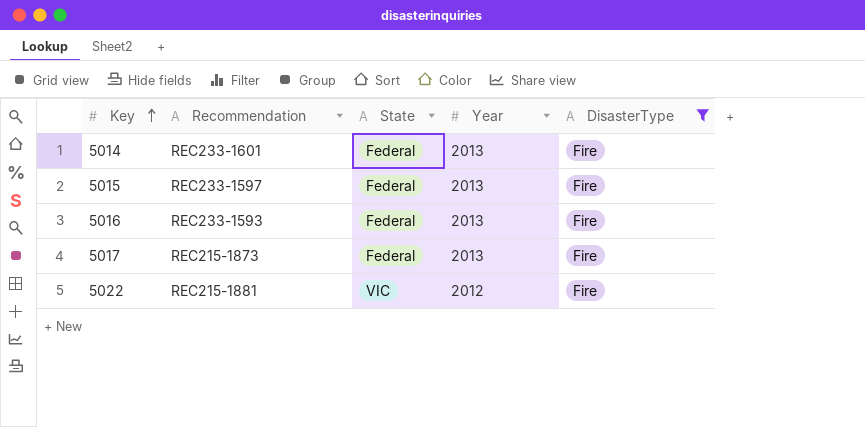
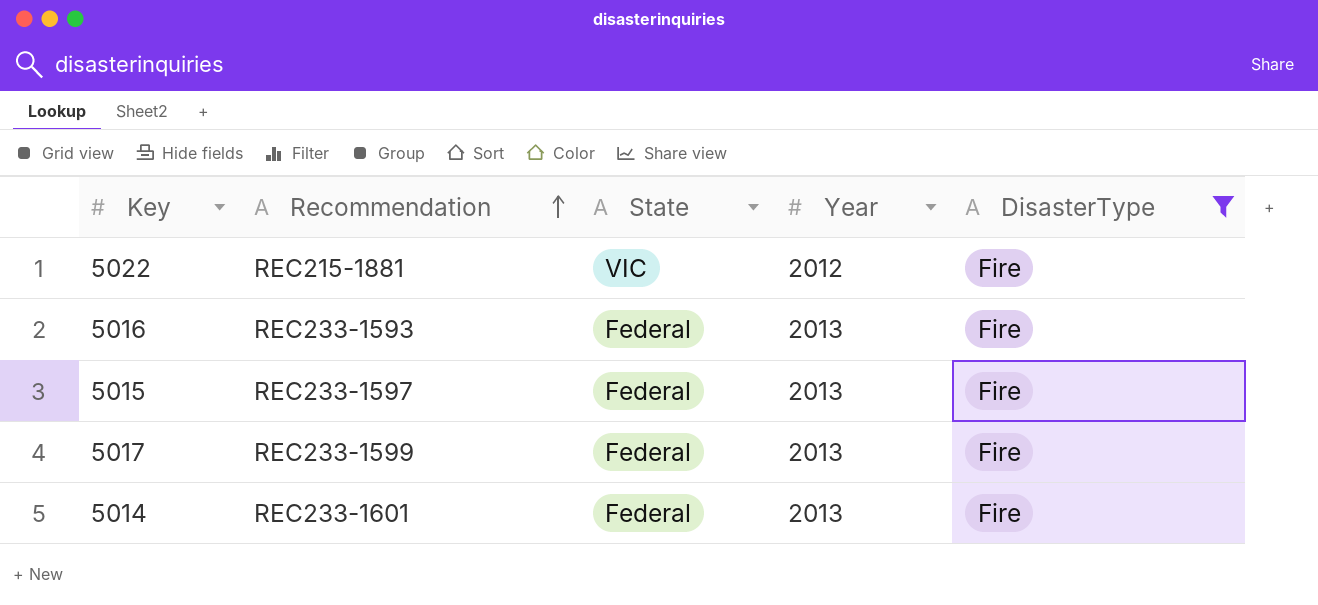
row order: Key ascending -> Recommendation ascending
5017 | Recommendation: REC215-1873 -> REC233-1599

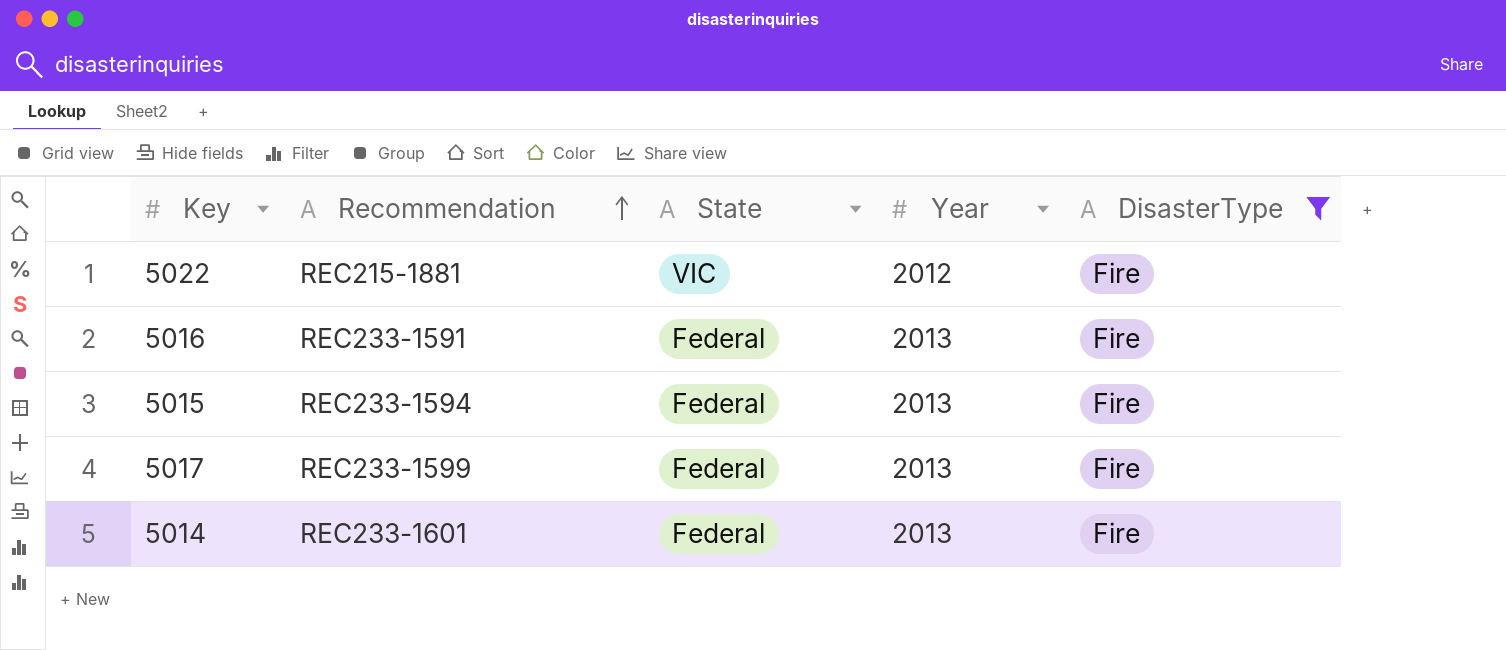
5016 | Recommendation: REC233-1593 -> REC233-1591
5015 | Recommendation: REC233-1597 -> REC233-1594

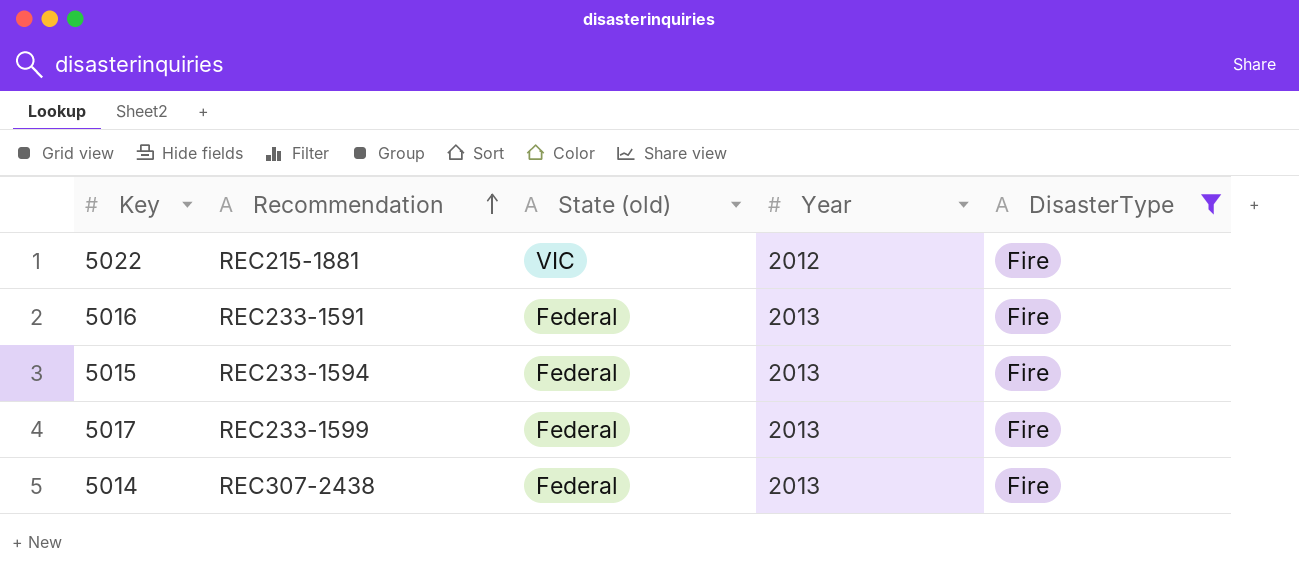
column name: State -> State (old)
5014 | Recommendation: REC233-1601 -> REC307-2438

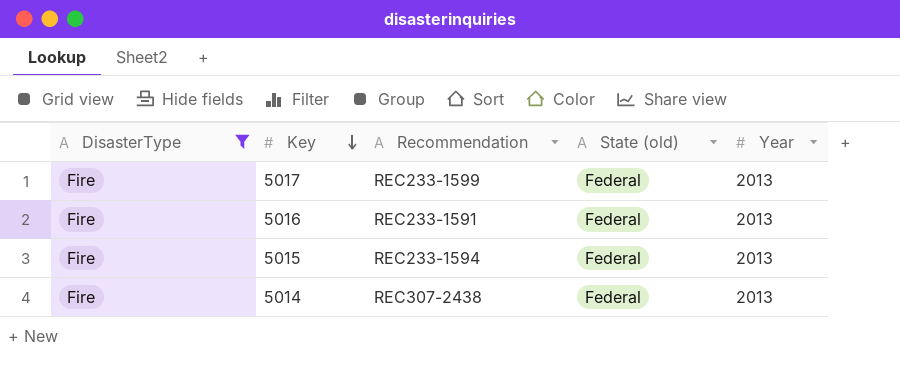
row order: Recommendation ascending -> Key descending
column DisasterType | position: 5 -> 1
row 5022: REC215-1881 | VIC | 2012 | Fire -> none

